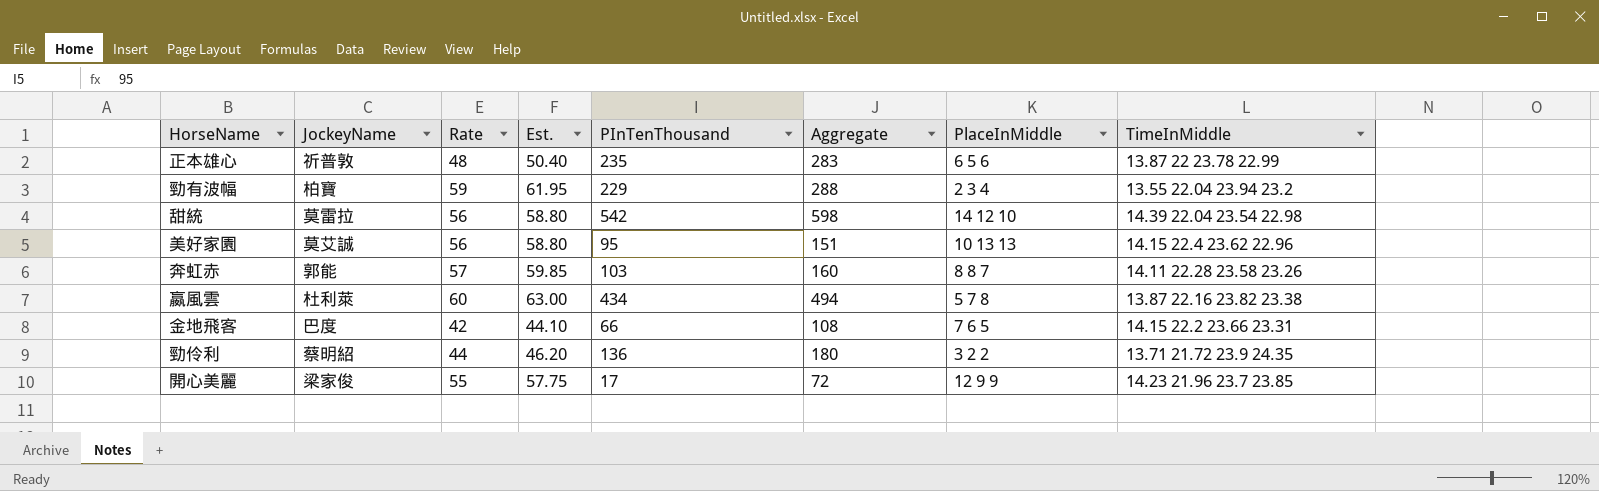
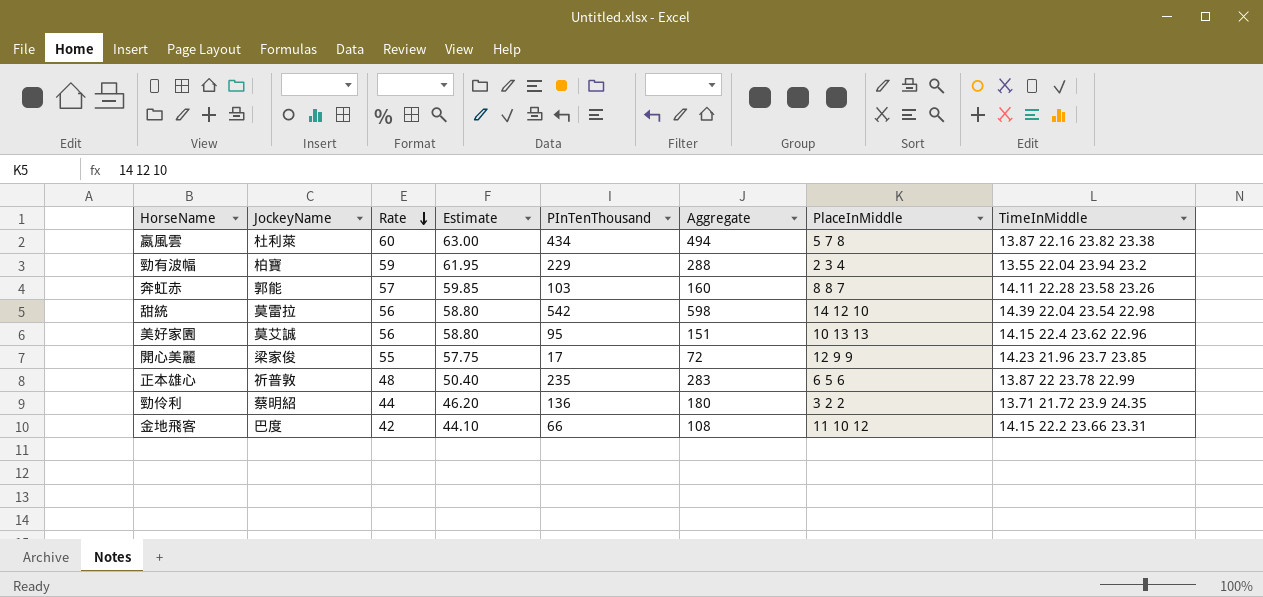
row order: none -> Rate descending
column name: Est. -> Estimate
金地飛客 | PlaceInMiddle: 7 6 5 -> 11 10 12

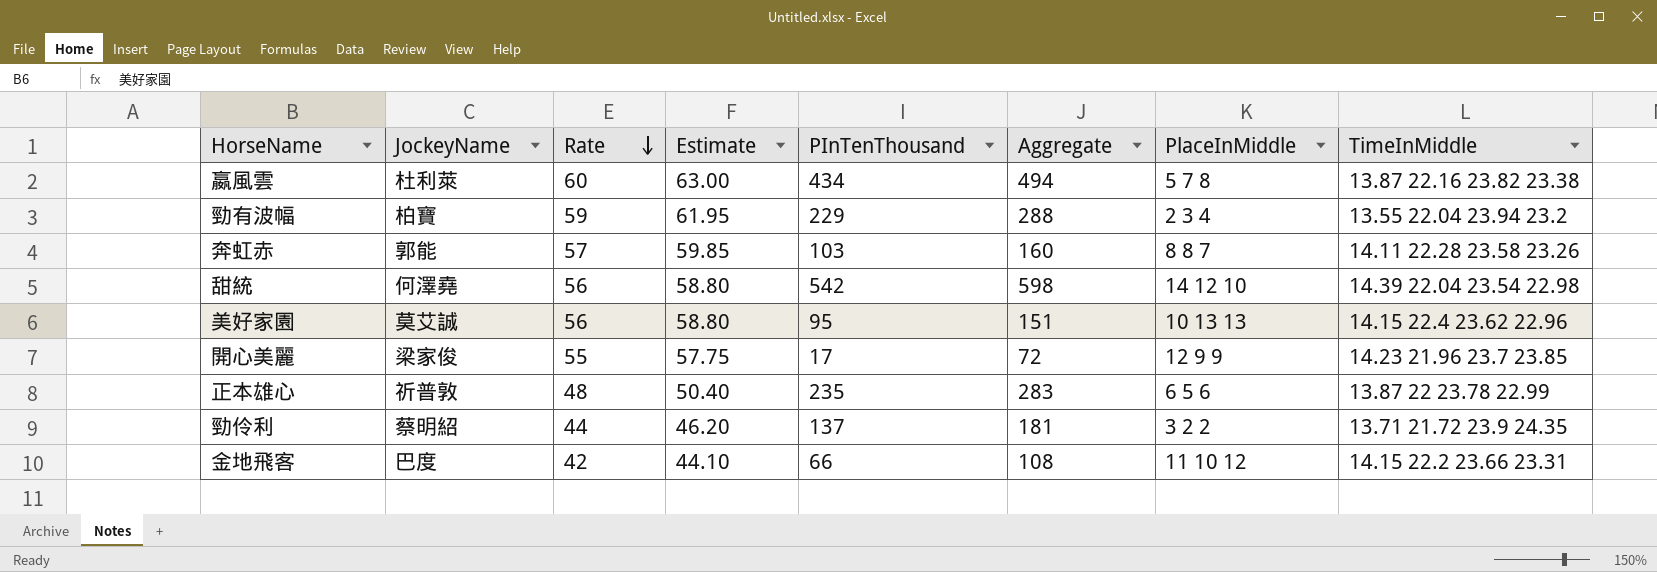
甜統 | JockeyName: 莫雷拉 -> 何澤堯
勁伶利 | PInTenThousand: 136 -> 137
勁伶利 | Aggregate: 180 -> 181

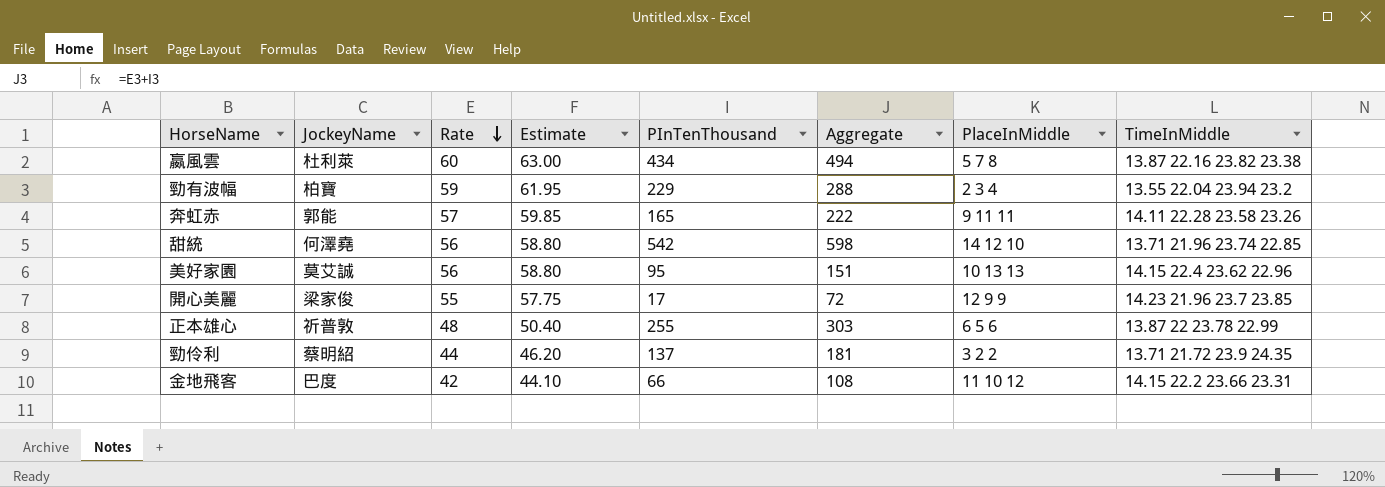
奔虹赤 | PInTenThousand: 103 -> 165
奔虹赤 | Aggregate: 160 -> 222
奔虹赤 | PlaceInMiddle: 8 8 7 -> 9 11 11
甜統 | TimeInMiddle: 14.39 22.04 23.54 22.98 -> 13.71 21.96 23.74 22.85
正本雄心 | PInTenThousand: 235 -> 255
正本雄心 | Aggregate: 283 -> 303

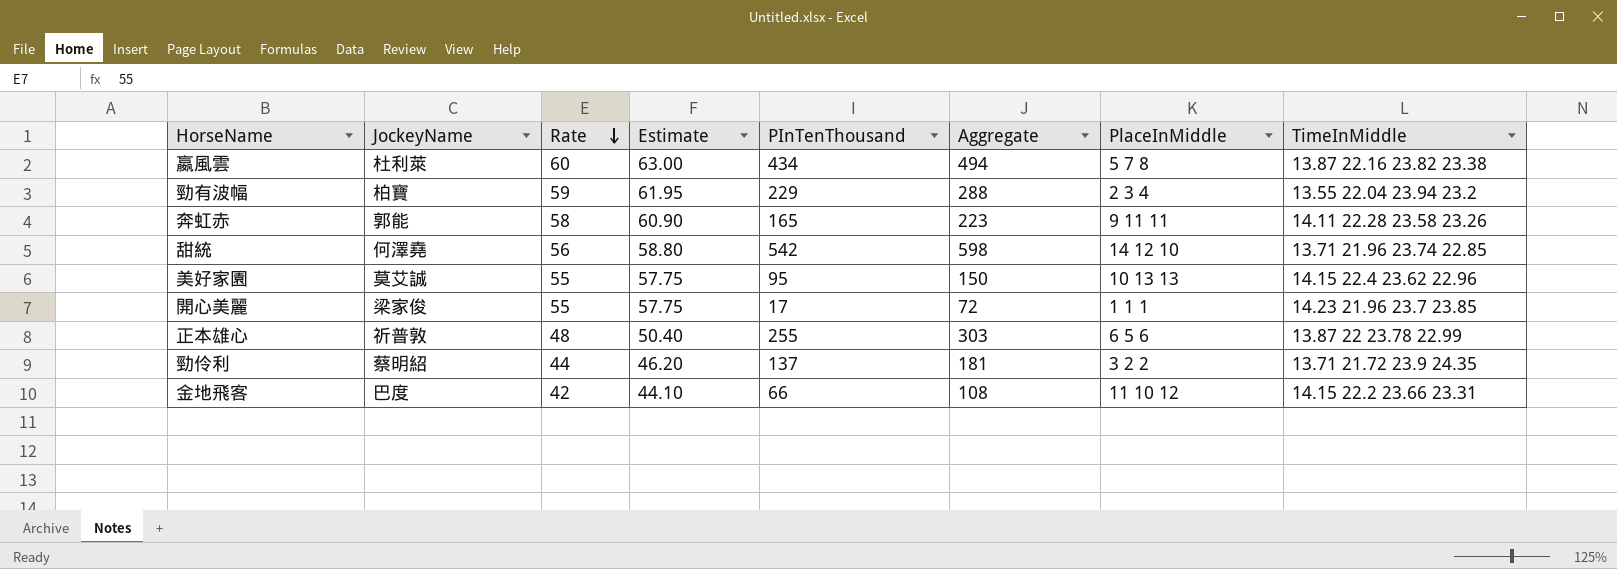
奔虹赤 | Rate: 57 -> 58
奔虹赤 | Estimate: 59.85 -> 60.90
奔虹赤 | Aggregate: 222 -> 223
美好家園 | Rate: 56 -> 55
美好家園 | Estimate: 58.80 -> 57.75
美好家園 | Aggregate: 151 -> 150
開心美麗 | PlaceInMiddle: 12 9 9 -> 1 1 1

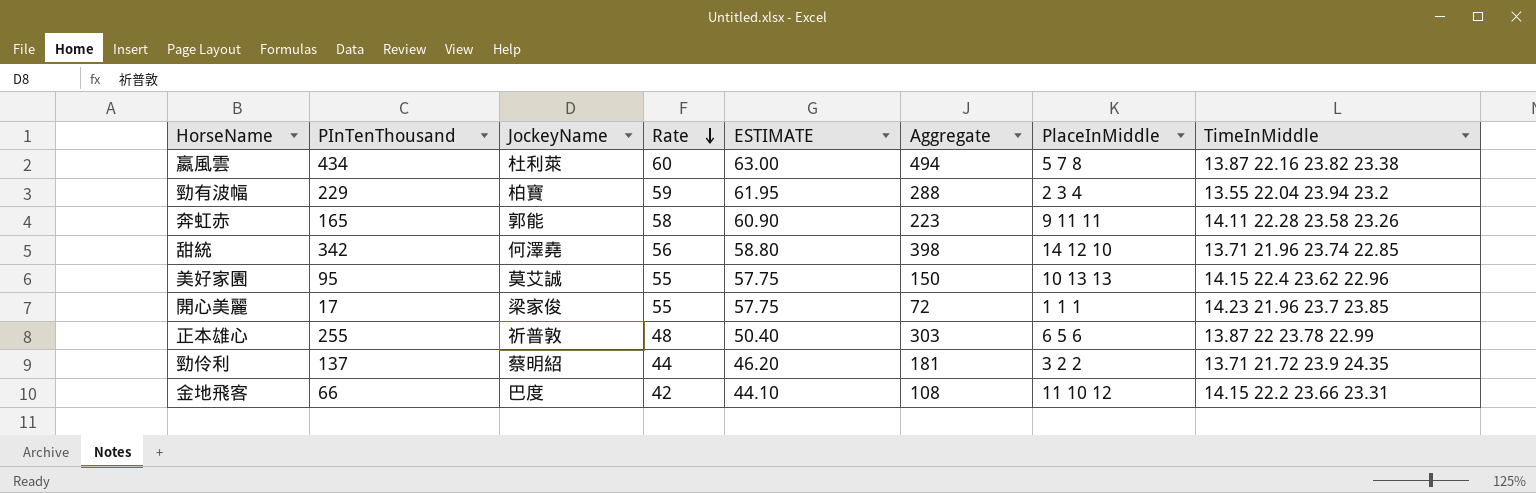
column PInTenThousand | position: 5 -> 2
column name: Estimate -> ESTIMATE
甜統 | PInTenThousand: 542 -> 342
甜統 | Aggregate: 598 -> 398

